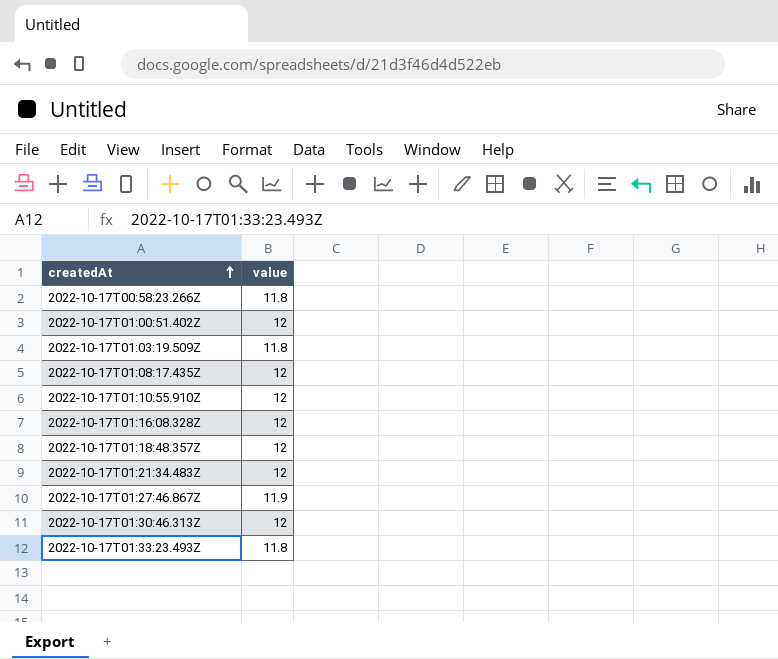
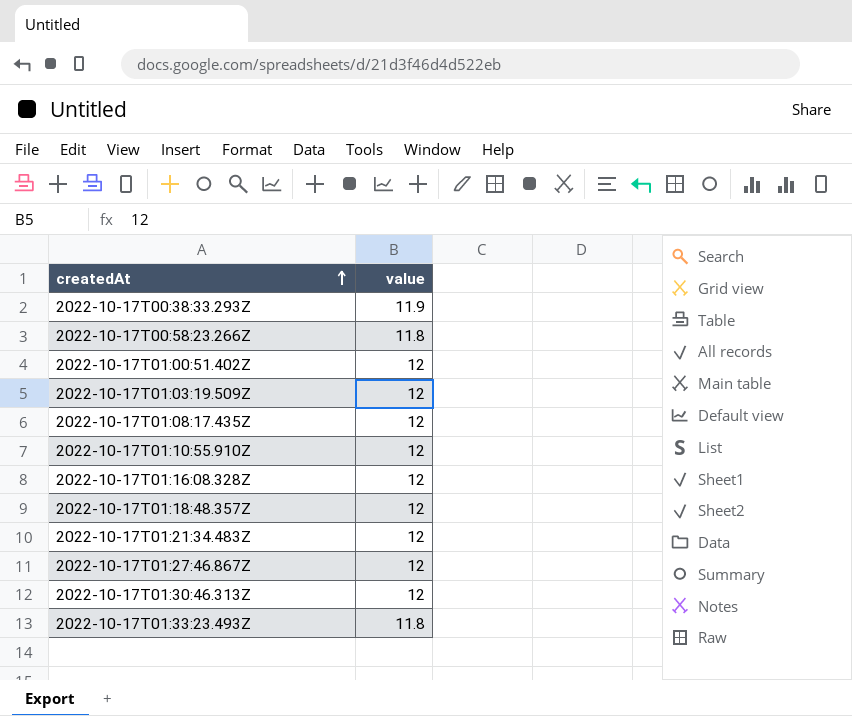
row 2022-10-17T00:38:33.293Z: none -> 11.9
2022-10-17T01:03:19.509Z | value: 11.8 -> 12
2022-10-17T01:27:46.867Z | value: 11.9 -> 12

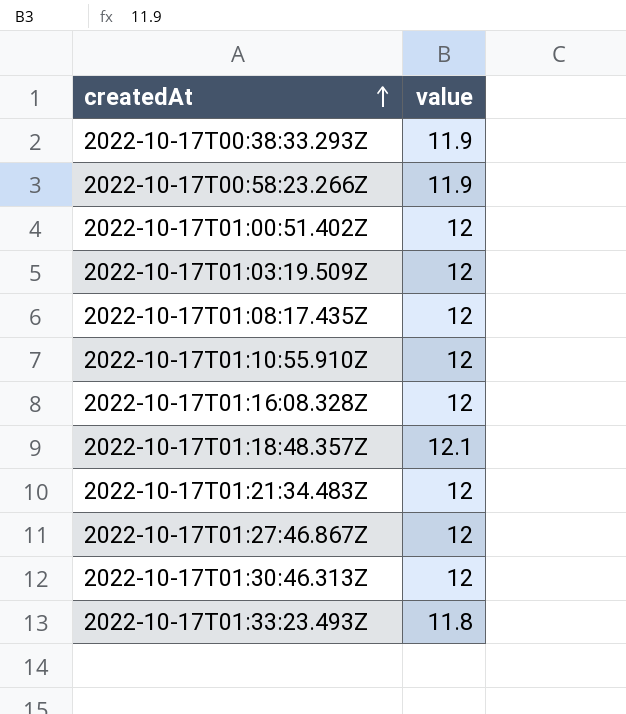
2022-10-17T00:58:23.266Z | value: 11.8 -> 11.9
2022-10-17T01:18:48.357Z | value: 12 -> 12.1

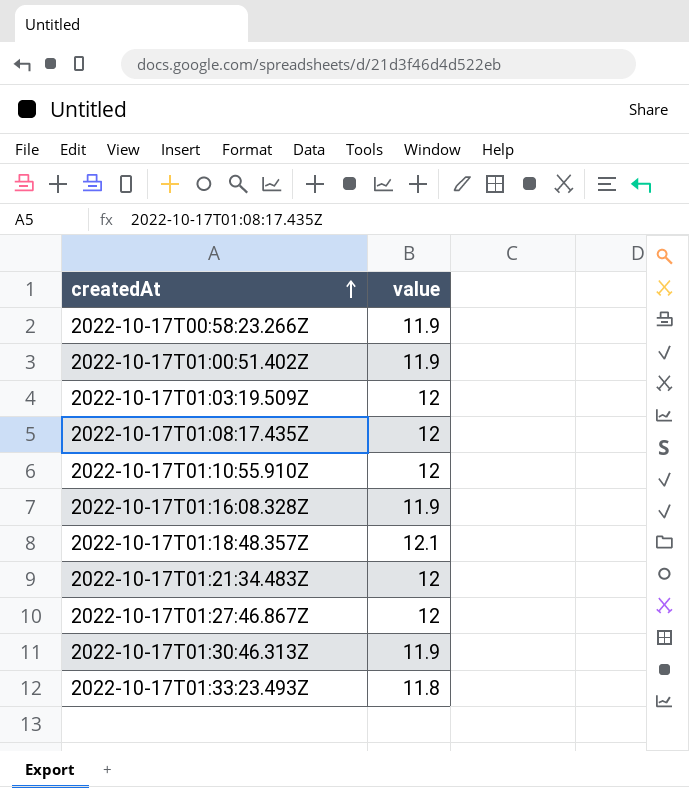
row 2022-10-17T00:38:33.293Z: 11.9 -> none
2022-10-17T01:00:51.402Z | value: 12 -> 11.9
2022-10-17T01:16:08.328Z | value: 12 -> 11.9
2022-10-17T01:30:46.313Z | value: 12 -> 11.9

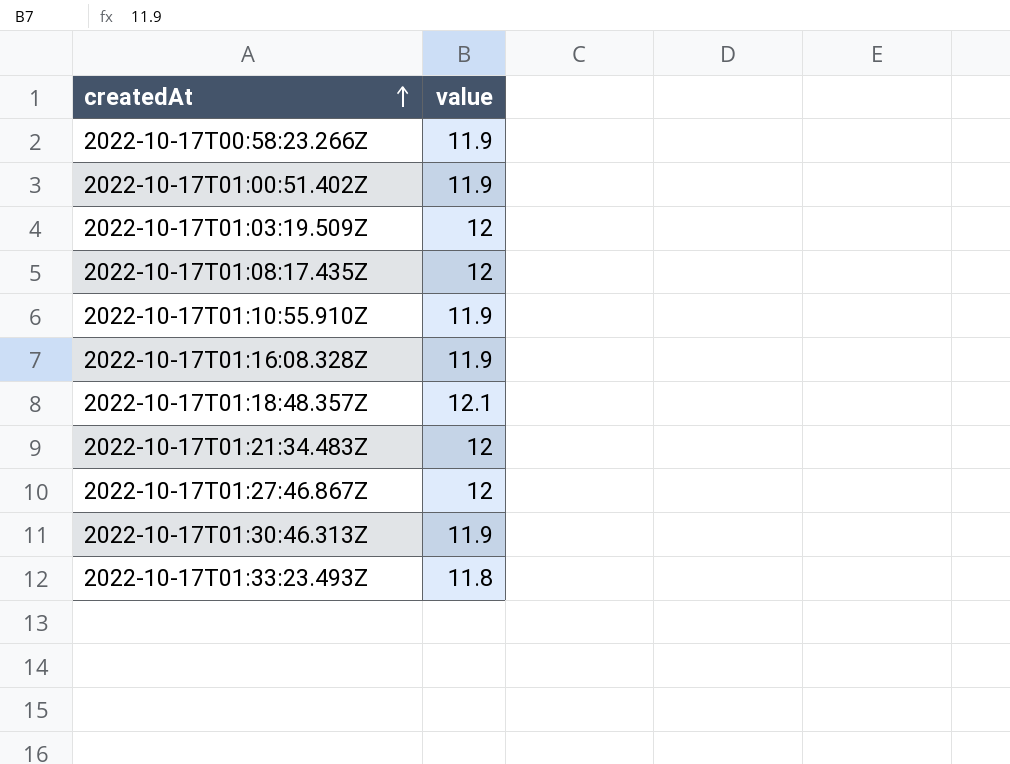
2022-10-17T01:10:55.910Z | value: 12 -> 11.9

